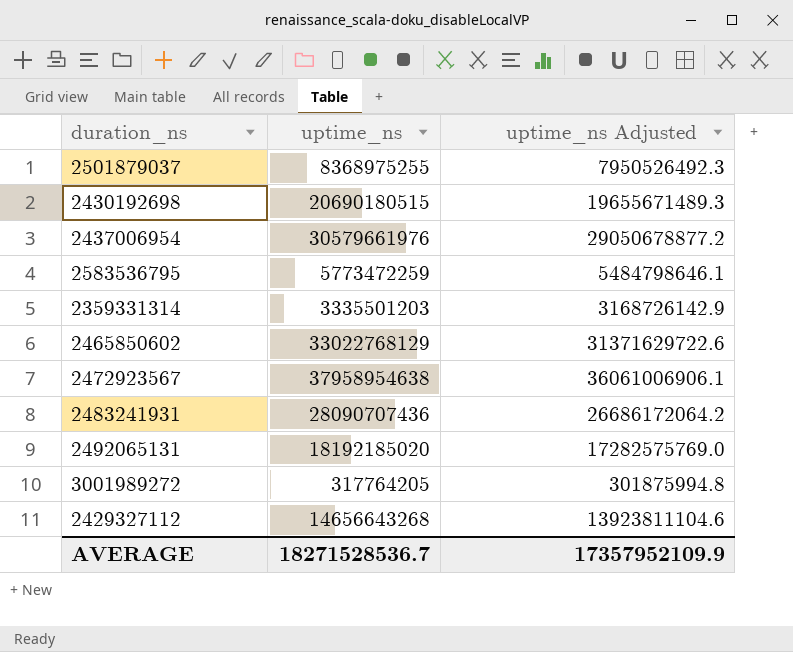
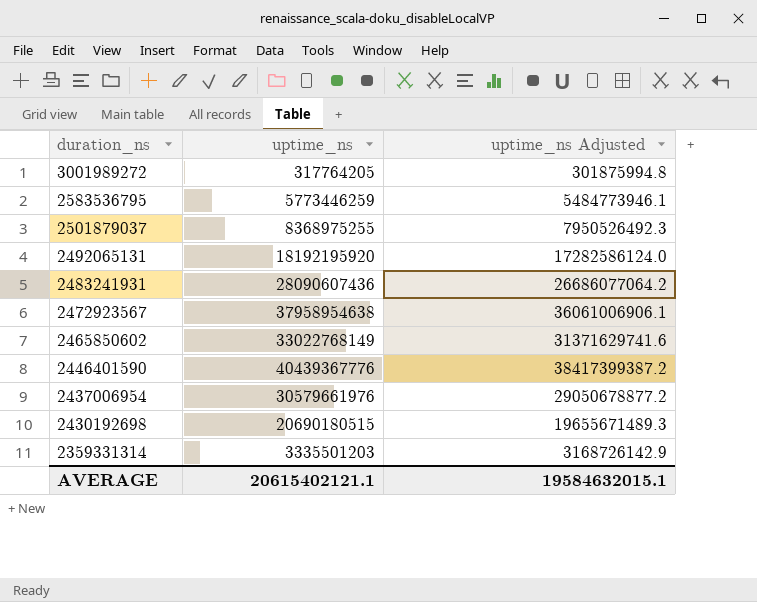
row order: none -> duration_ns descending
row 2429327112: 14656643268 | 13923811104.6 -> none
2583536795 | uptime_ns: 5773472259 -> 5773446259
2583536795 | uptime_ns Adjusted: 5484798646.1 -> 5484773946.1
2492065131 | uptime_ns: 18192185020 -> 18192195920
2492065131 | uptime_ns Adjusted: 17282575769.0 -> 17282586124.0
2483241931 | uptime_ns: 28090707436 -> 28090607436
2483241931 | uptime_ns Adjusted: 26686172064.2 -> 26686077064.2
2465850602 | uptime_ns: 33022768129 -> 33022768149
2465850602 | uptime_ns Adjusted: 31371629722.6 -> 31371629741.6
row 2446401590: none -> 40439367776 | 38417399387.2
AVERAGE | uptime_ns: 18271528536.7 -> 20615402121.1
AVERAGE | uptime_ns Adjusted: 17357952109.9 -> 19584632015.1

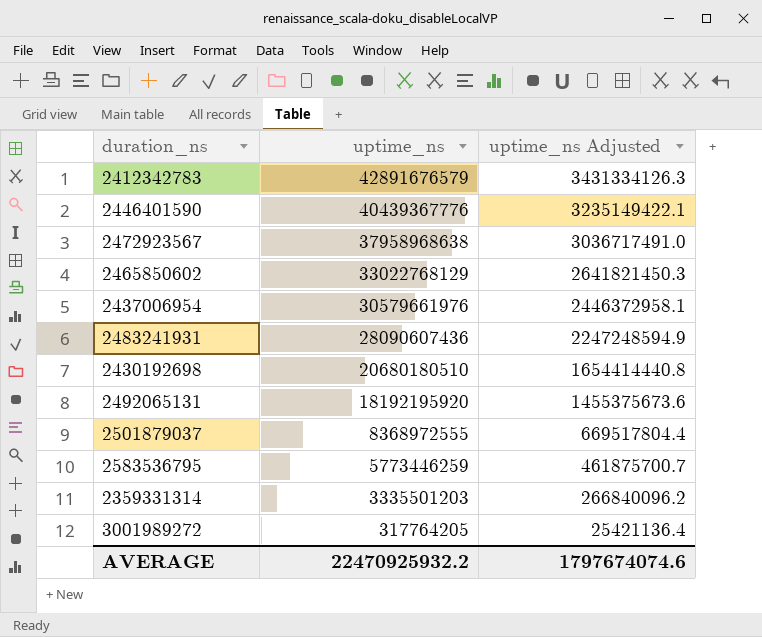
row order: duration_ns descending -> uptime_ns descending
column uptime_ns Adjusted | formula: [uptime_ns] * 0.95 -> [uptime_ns] * 0.08
row 2412342783: none -> 42891676579 | 3431334126.3
2472923567 | uptime_ns: 37958954638 -> 37958968638
2465850602 | uptime_ns: 33022768149 -> 33022768129
2430192698 | uptime_ns: 20690180515 -> 20680180510
2501879037 | uptime_ns: 8368975255 -> 8368972555
AVERAGE | uptime_ns: 20615402121.1 -> 22470925932.2
AVERAGE | uptime_ns Adjusted: 19584632015.1 -> 1797674074.6

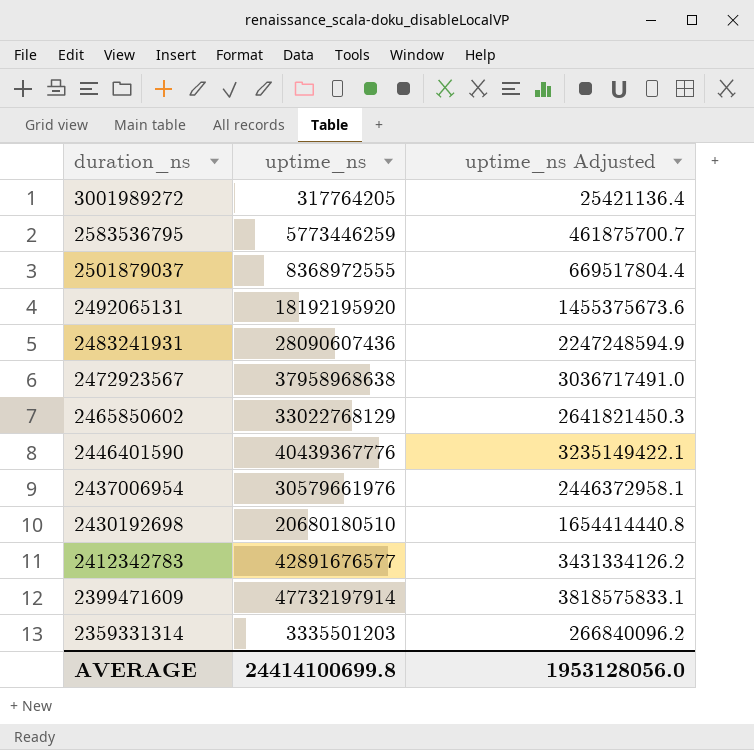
row order: uptime_ns descending -> duration_ns descending
2412342783 | uptime_ns: 42891676579 -> 42891676577
2412342783 | uptime_ns Adjusted: 3431334126.3 -> 3431334126.2
row 2399471609: none -> 47732197914 | 3818575833.1
AVERAGE | uptime_ns: 22470925932.2 -> 24414100699.8
AVERAGE | uptime_ns Adjusted: 1797674074.6 -> 1953128056.0

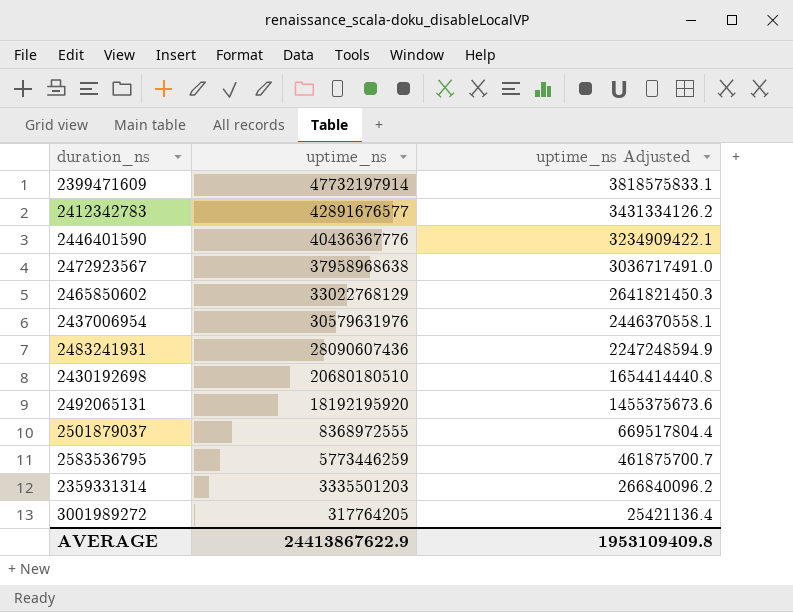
row order: duration_ns descending -> uptime_ns descending
2446401590 | uptime_ns: 40439367776 -> 40436367776
2446401590 | uptime_ns Adjusted: 3235149422.1 -> 3234909422.1
2437006954 | uptime_ns: 30579661976 -> 30579631976
2437006954 | uptime_ns Adjusted: 2446372958.1 -> 2446370558.1
AVERAGE | uptime_ns: 24414100699.8 -> 24413867622.9
AVERAGE | uptime_ns Adjusted: 1953128056.0 -> 1953109409.8

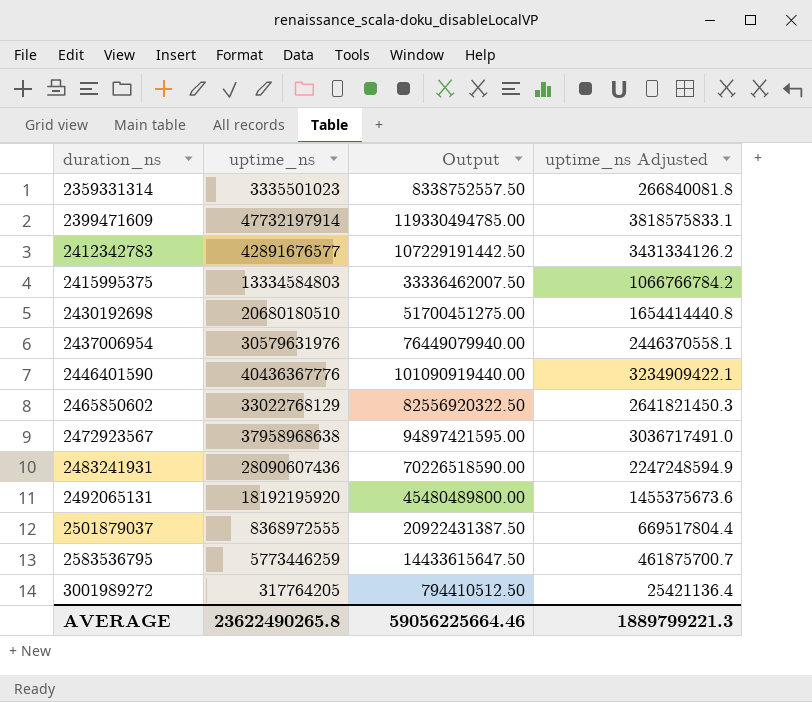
row order: uptime_ns descending -> duration_ns ascending
column Output | formula: none -> [uptime_ns] * 2.5
2359331314 | uptime_ns: 3335501203 -> 3335501023
2359331314 | uptime_ns Adjusted: 266840096.2 -> 266840081.8
row 2415995375: none -> 13334584803 | 33336462007.50 | 1066766784.2
AVERAGE | uptime_ns: 24413867622.9 -> 23622490265.8
AVERAGE | uptime_ns Adjusted: 1953109409.8 -> 1889799221.3

